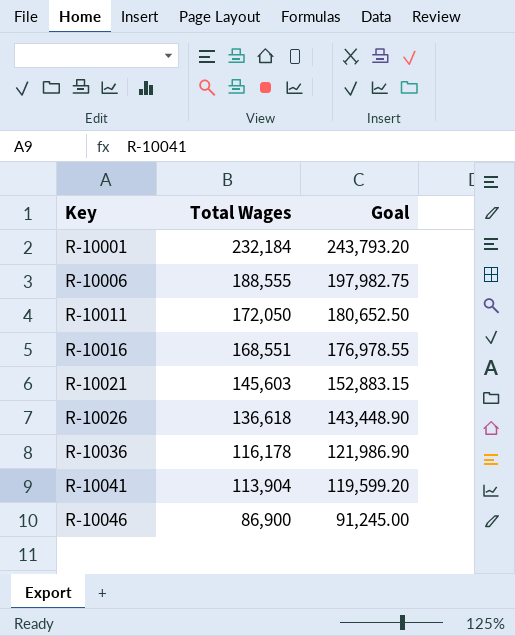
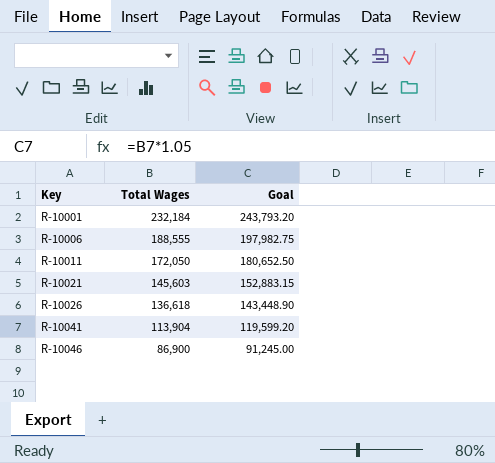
row R-10016: 168,551 | 176,978.55 -> none
row R-10036: 116,178 | 121,986.90 -> none

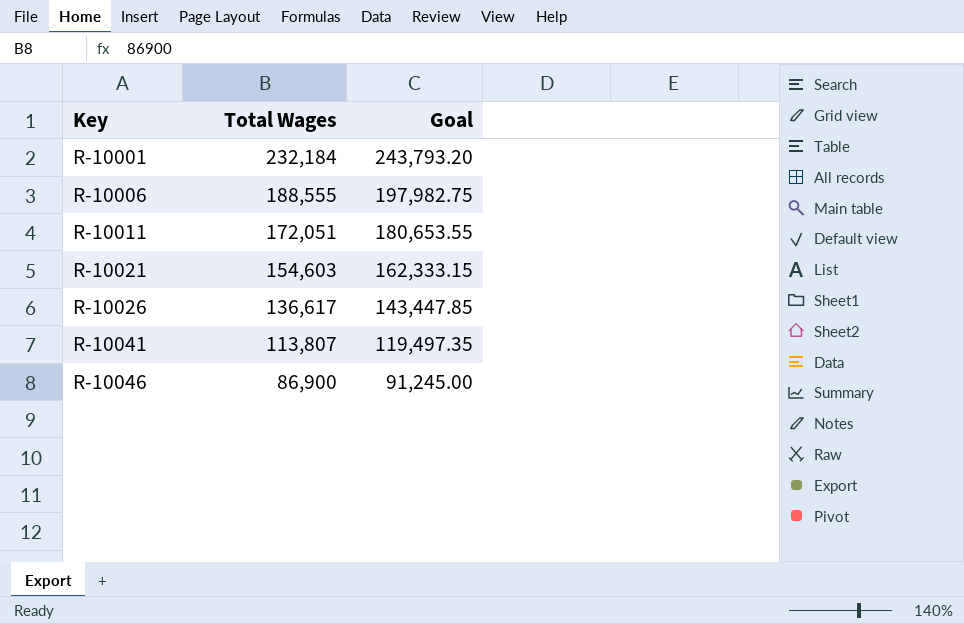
R-10011 | Total Wages: 172,050 -> 172,051
R-10011 | Goal: 180,652.50 -> 180,653.55
R-10021 | Total Wages: 145,603 -> 154,603
R-10021 | Goal: 152,883.15 -> 162,333.15
R-10026 | Total Wages: 136,618 -> 136,617
R-10026 | Goal: 143,448.90 -> 143,447.85
R-10041 | Total Wages: 113,904 -> 113,807
R-10041 | Goal: 119,599.20 -> 119,497.35

